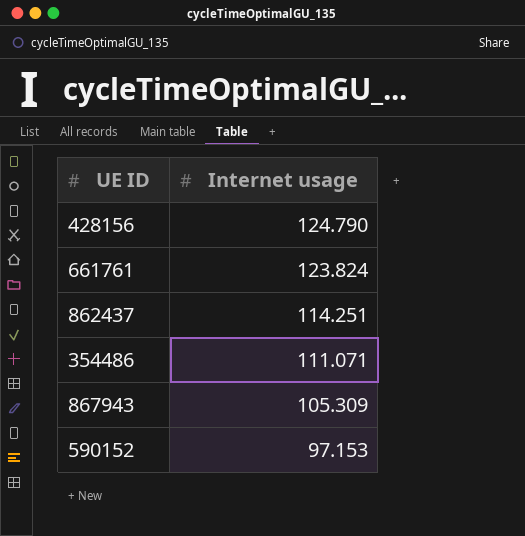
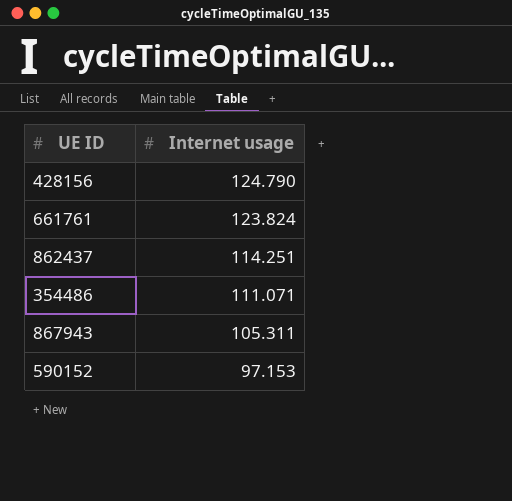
867943 | Internet usage: 105.309 -> 105.311

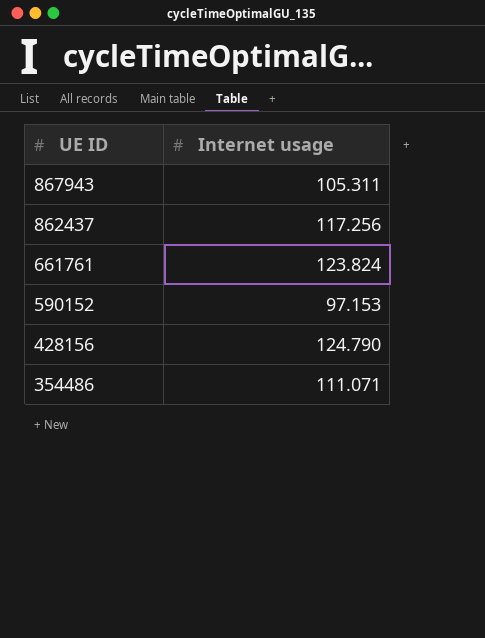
row order: Internet usage descending -> UE ID descending
862437 | Internet usage: 114.251 -> 117.256

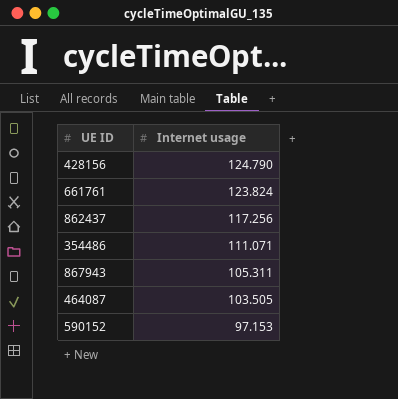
row order: UE ID descending -> Internet usage descending
row 464087: none -> 103.505

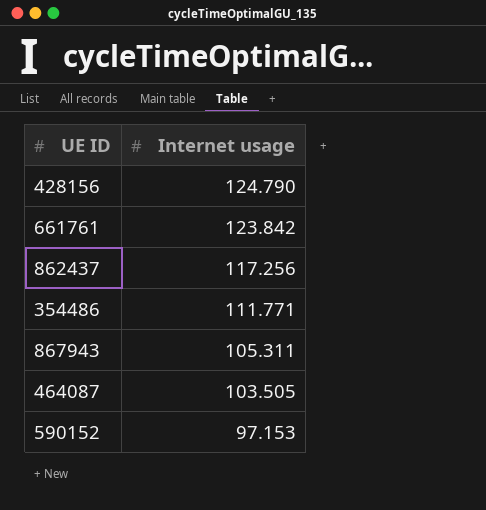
661761 | Internet usage: 123.824 -> 123.842
354486 | Internet usage: 111.071 -> 111.771

